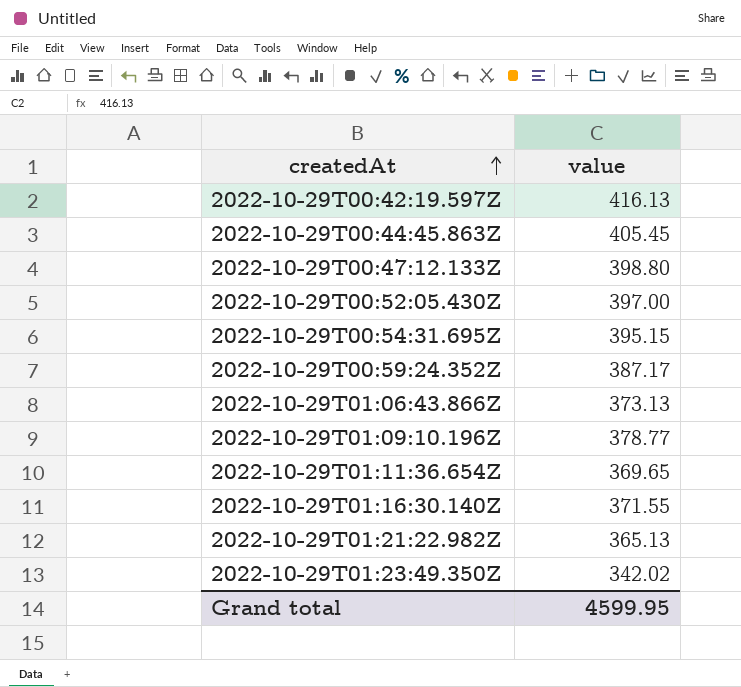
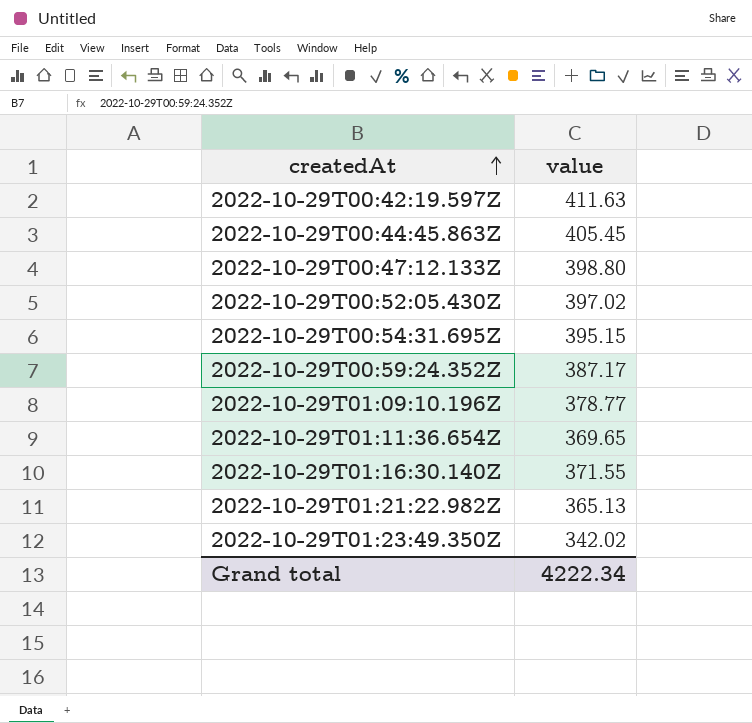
row 2022-10-29T01:06:43.866Z: 373.13 -> none
2022-10-29T00:42:19.597Z | value: 416.13 -> 411.63
2022-10-29T00:52:05.430Z | value: 397.00 -> 397.02
Grand total | value: 4599.95 -> 4222.34

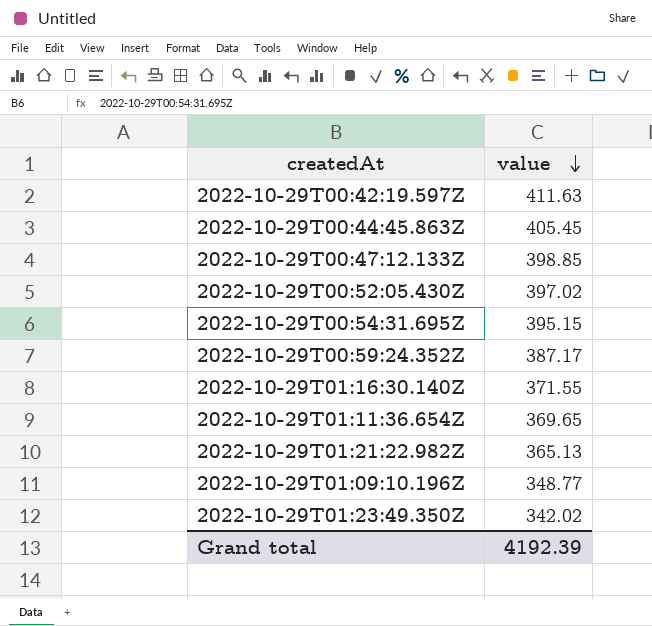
row order: createdAt ascending -> value descending
2022-10-29T00:47:12.133Z | value: 398.80 -> 398.85
2022-10-29T01:09:10.196Z | value: 378.77 -> 348.77
Grand total | value: 4222.34 -> 4192.39

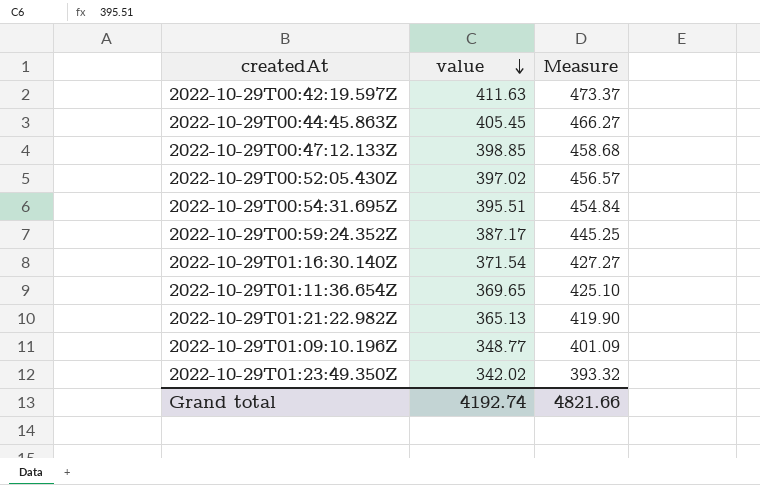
column Measure | formula: none -> [value] * 1.15
2022-10-29T00:54:31.695Z | value: 395.15 -> 395.51
2022-10-29T01:16:30.140Z | value: 371.55 -> 371.54
Grand total | value: 4192.39 -> 4192.74

